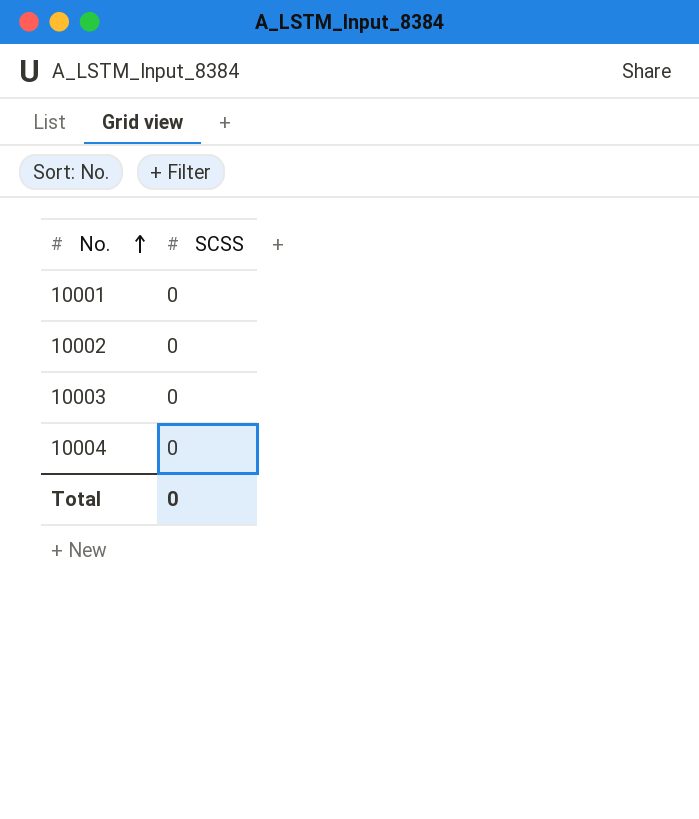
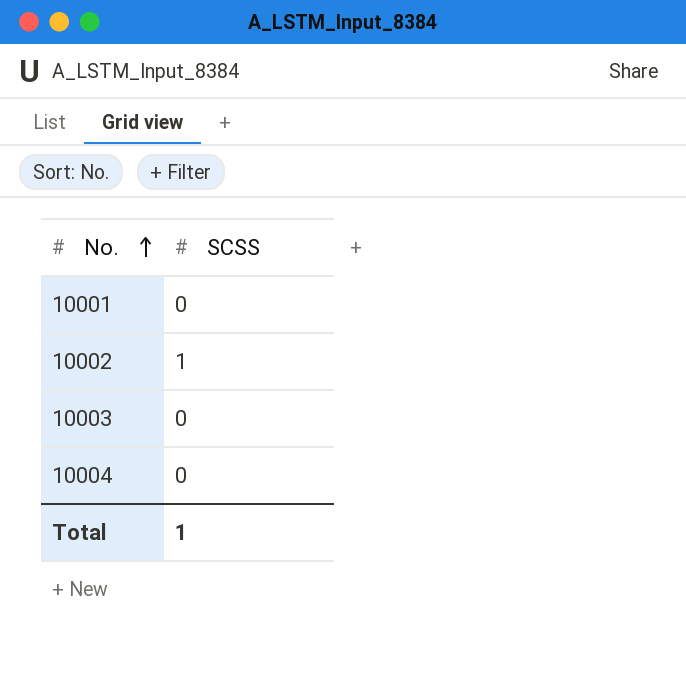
10002 | SCSS: 0 -> 1
Total | SCSS: 0 -> 1

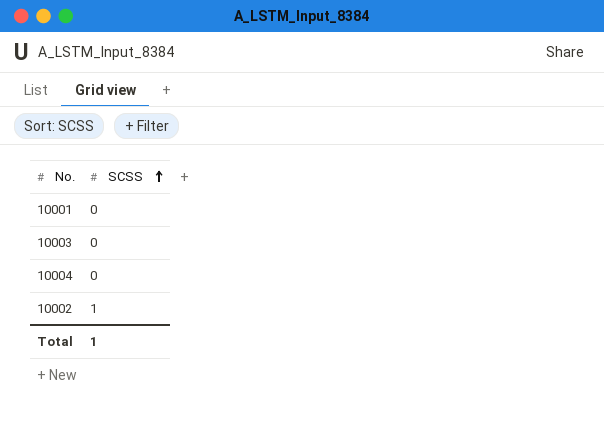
row order: No. ascending -> SCSS ascending

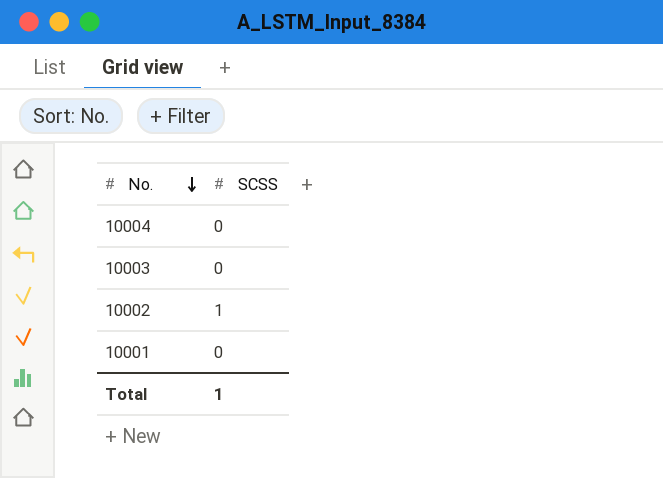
row order: SCSS ascending -> No. descending

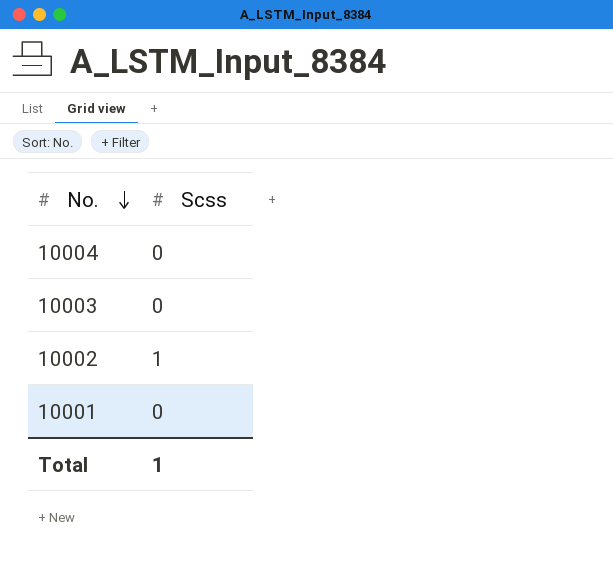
column name: SCSS -> Scss

